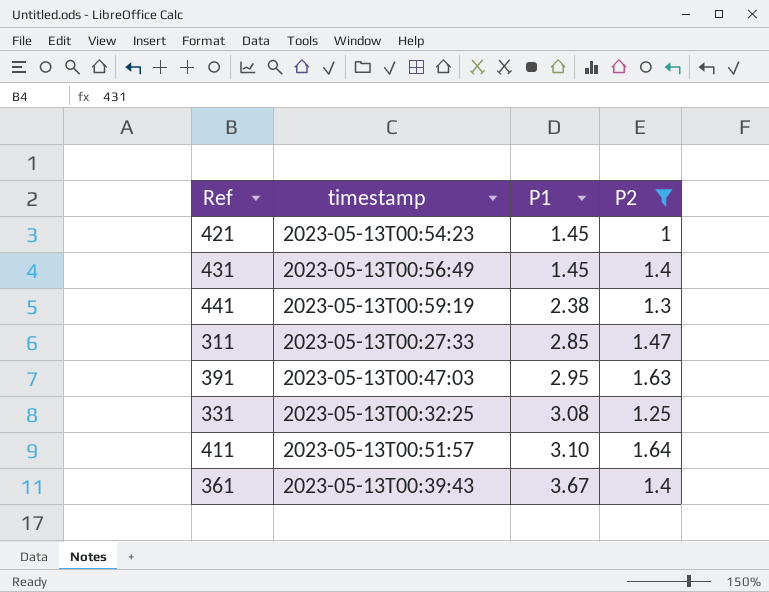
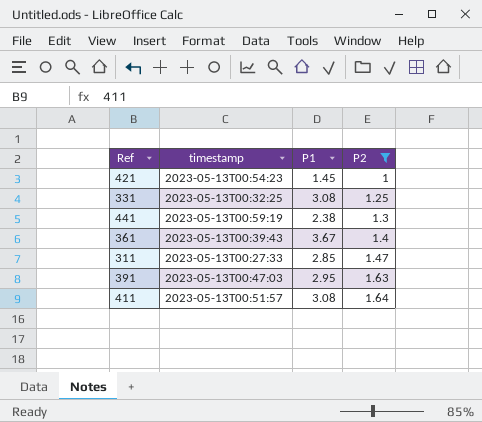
row order: P1 ascending -> P2 ascending
row 431: 2023-05-13T00:56:49 | 1.45 | 1.4 -> none
411 | P1: 3.10 -> 3.08

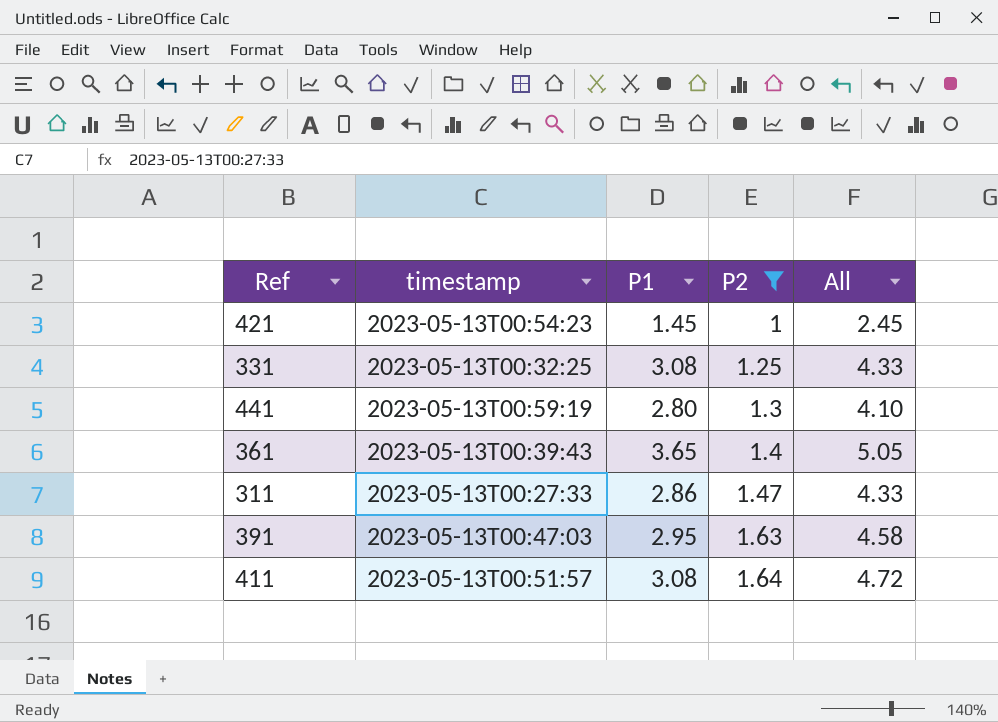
column All | formula: none -> [P1] + [P2]
441 | P1: 2.38 -> 2.80
361 | P1: 3.67 -> 3.65
311 | P1: 2.85 -> 2.86

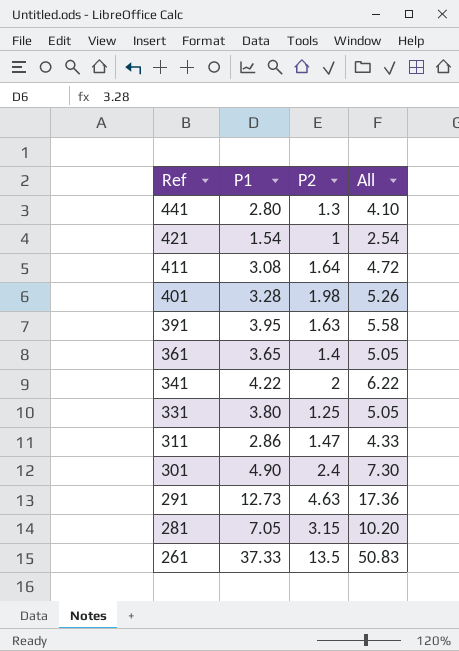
filter: P2 <= 1.64 -> none
row order: P2 ascending -> Ref descending
column timestamp | position: 2 -> none
421 | P1: 1.45 -> 1.54
421 | All: 2.45 -> 2.54
391 | P1: 2.95 -> 3.95
391 | All: 4.58 -> 5.58
331 | P1: 3.08 -> 3.80
331 | All: 4.33 -> 5.05

